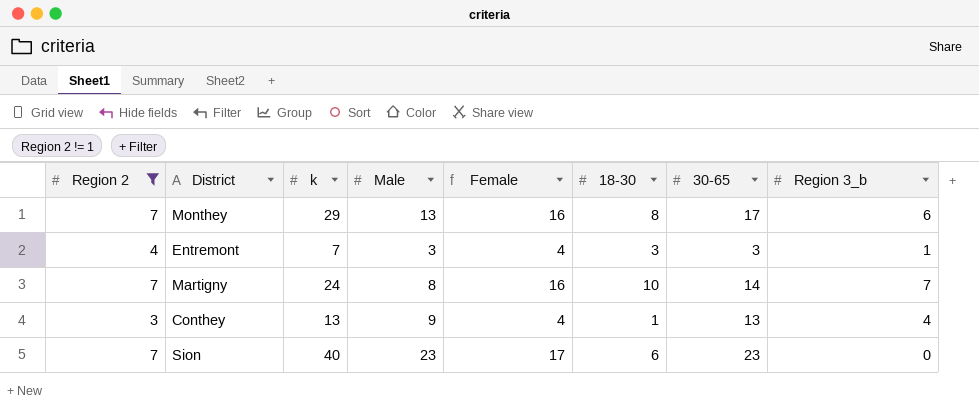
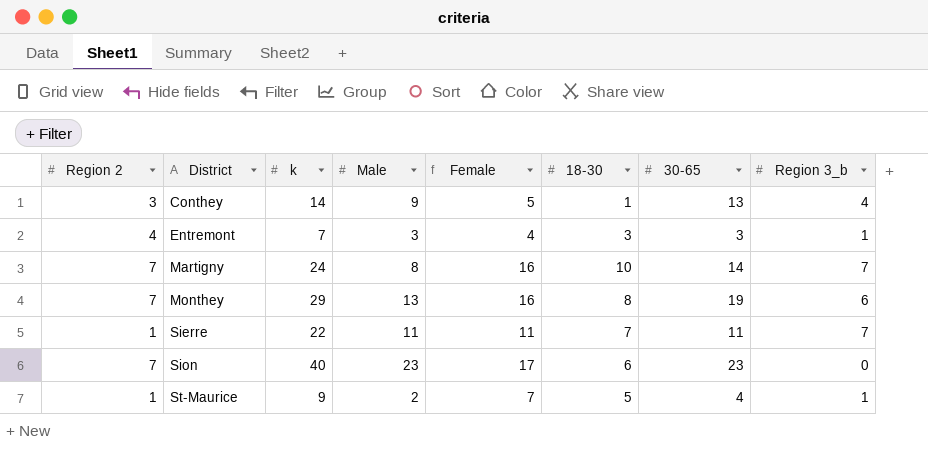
filter: Region 2 != 1 -> none
row order: none -> District ascending
Conthey | k: 13 -> 14
Conthey | Female: 4 -> 5
Monthey | 30-65: 17 -> 19

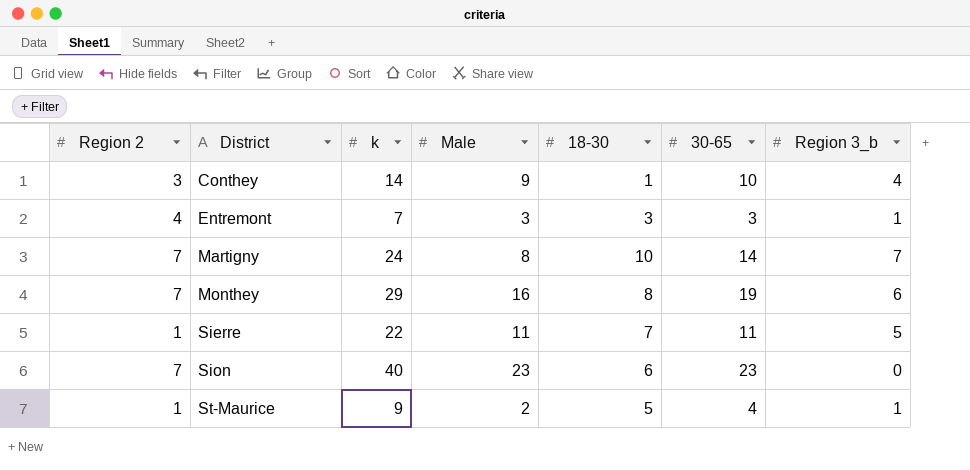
column Female | formula: [k] - [Male] -> none
Conthey | 30-65: 13 -> 10
Monthey | Male: 13 -> 16
Sierre | Region 3_b: 7 -> 5

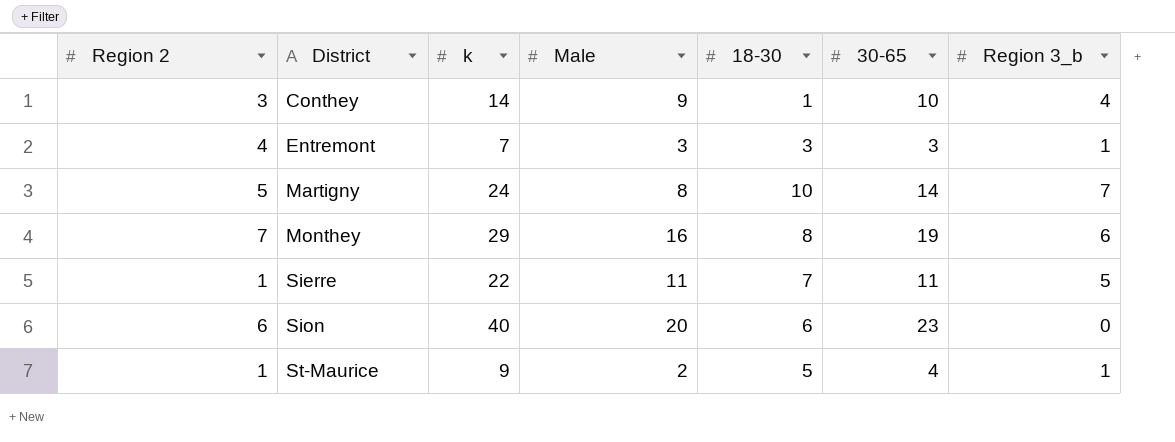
Martigny | Region 2: 7 -> 5
Sion | Region 2: 7 -> 6
Sion | Male: 23 -> 20

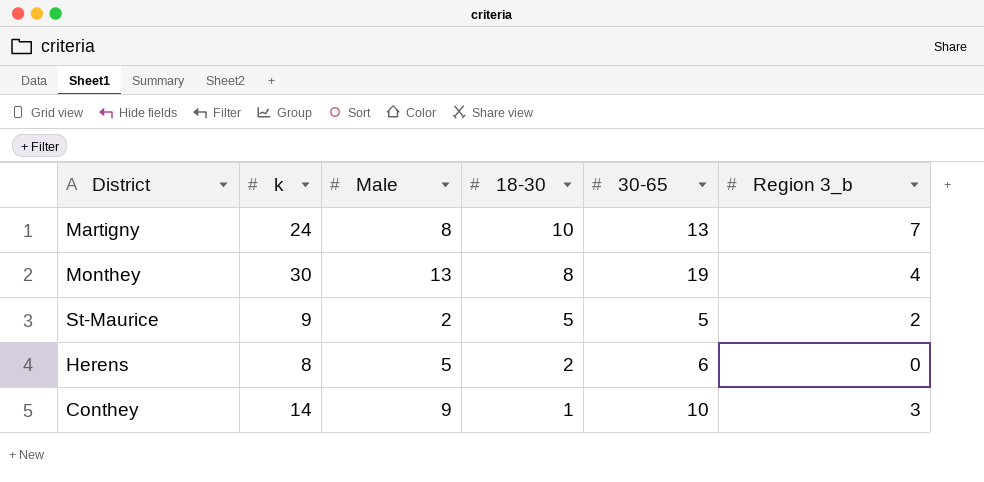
row order: District ascending -> 18-30 descending
column Region 2 | position: 1 -> none
row Entremont: 4 | 7 | 3 | 3 | 3 | 1 -> none
row Sierre: 1 | 22 | 11 | 7 | 11 | 5 -> none
row Sion: 6 | 40 | 20 | 6 | 23 | 0 -> none
Martigny | 30-65: 14 -> 13
Monthey | k: 29 -> 30
Monthey | Male: 16 -> 13
Monthey | Region 3_b: 6 -> 4
St-Maurice | 30-65: 4 -> 5
St-Maurice | Region 3_b: 1 -> 2
row Herens: none -> 8 | 5 | 2 | 6 | 0
Conthey | Region 3_b: 4 -> 3

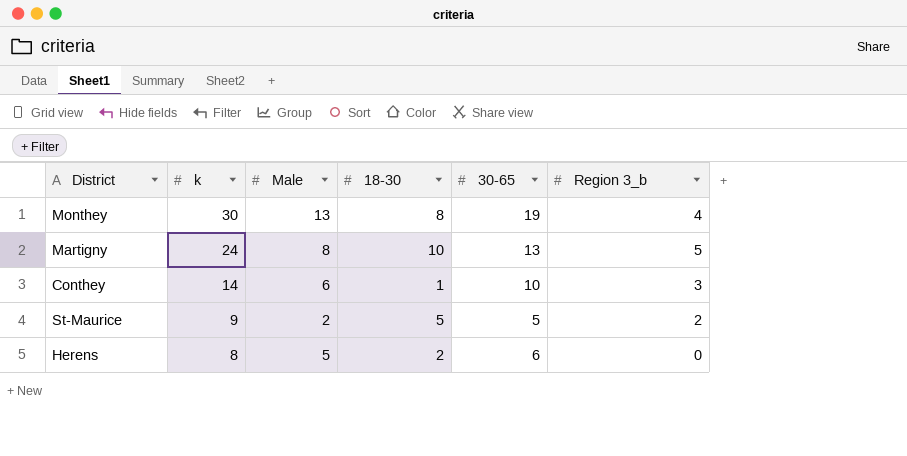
row order: 18-30 descending -> k descending
Martigny | Region 3_b: 7 -> 5
Conthey | Male: 9 -> 6

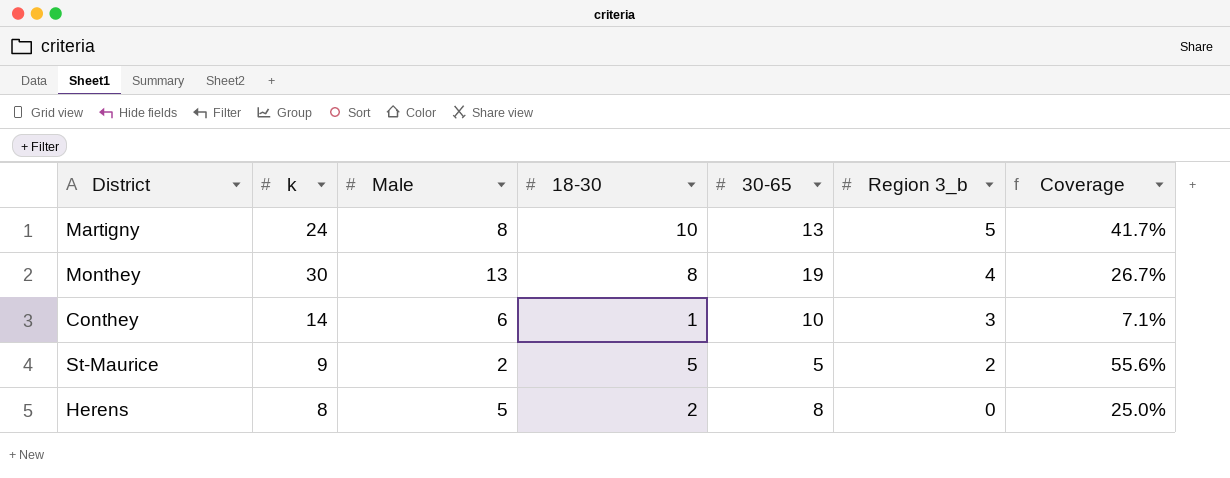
row order: k descending -> Region 3_b descending
column Coverage | formula: none -> [18-30] / [k]
Herens | 30-65: 6 -> 8

